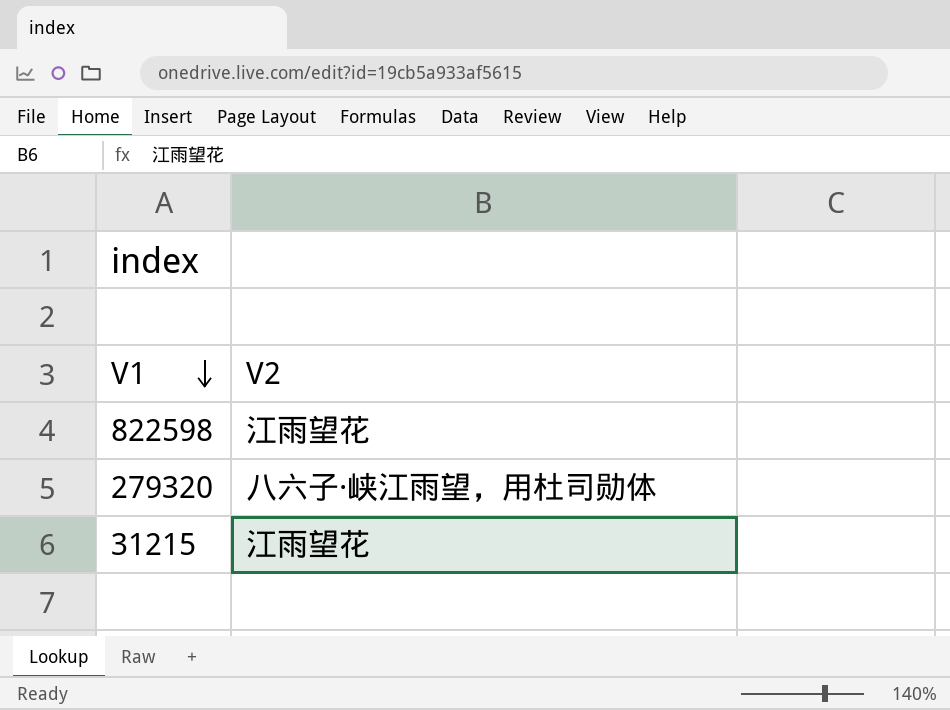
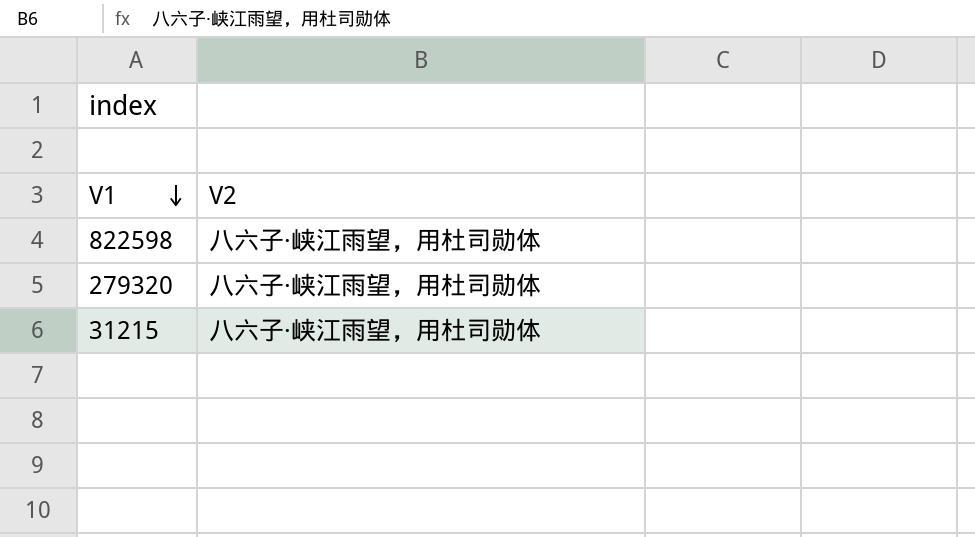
822598 | V2: 江雨望花 -> 八六子·峡江雨望，用杜司勋体
31215 | V2: 江雨望花 -> 八六子·峡江雨望，用杜司勋体

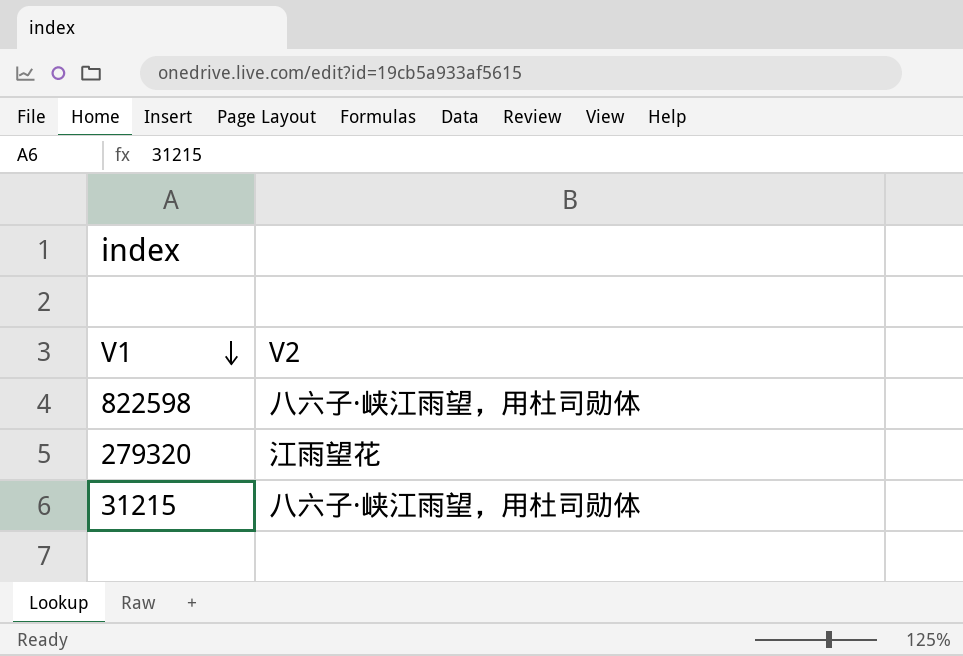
279320 | V2: 八六子·峡江雨望，用杜司勋体 -> 江雨望花

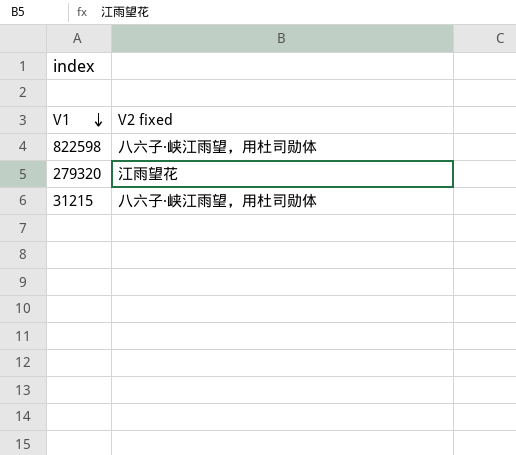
column name: V2 -> V2 fixed

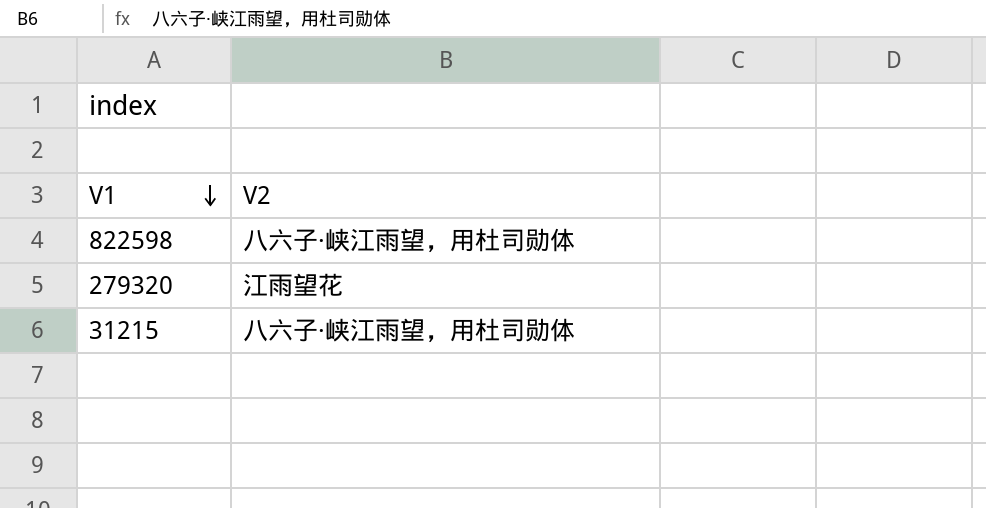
column name: V2 fixed -> V2

